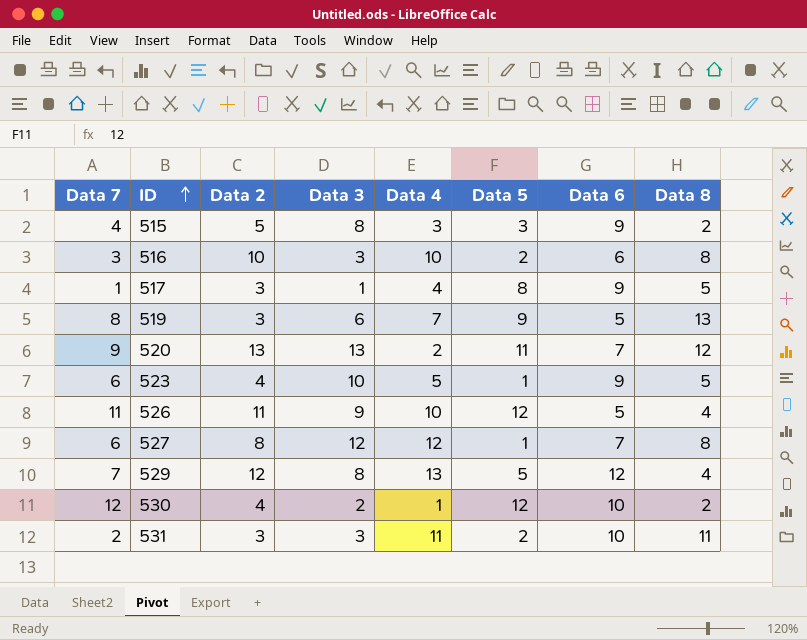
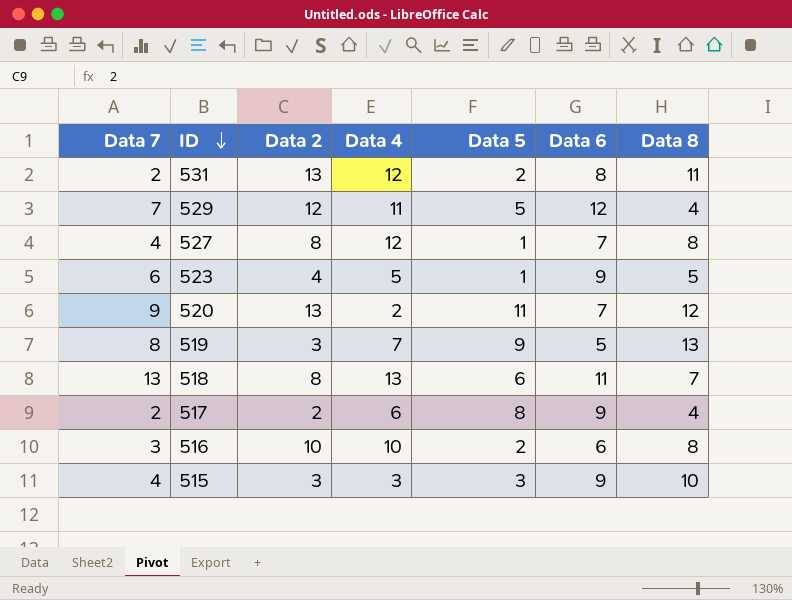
row order: ID ascending -> ID descending
column Data 3 | position: 4 -> none
row 526: 11 | 11 | 9 | 10 | 12 | 5 | 4 -> none
row 530: 12 | 4 | 2 | 1 | 12 | 10 | 2 -> none
531 | Data 2: 3 -> 13
531 | Data 4: 11 -> 12
531 | Data 6: 10 -> 8
529 | Data 4: 13 -> 11
527 | Data 7: 6 -> 4
row 518: none -> 13 | 8 | 13 | 6 | 11 | 7
517 | Data 7: 1 -> 2
517 | Data 2: 3 -> 2
517 | Data 4: 4 -> 6
517 | Data 8: 5 -> 4
515 | Data 2: 5 -> 3
515 | Data 8: 2 -> 10

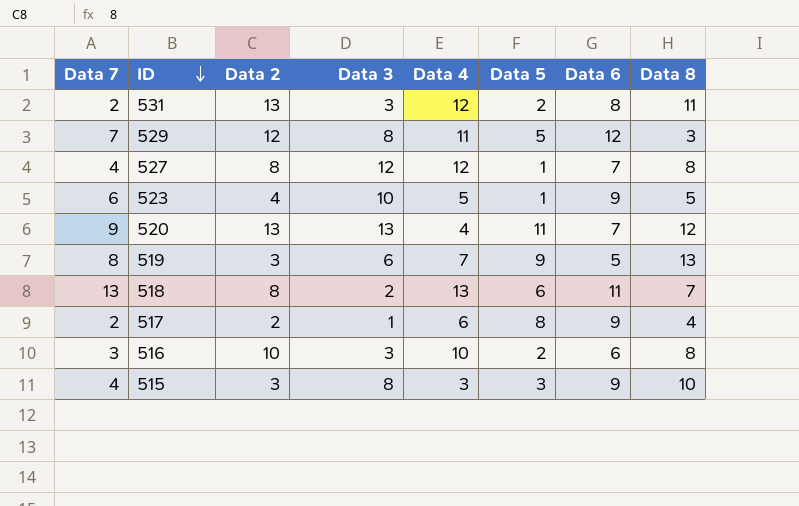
column Data 3 | position: none -> 4
529 | Data 8: 4 -> 3
520 | Data 4: 2 -> 4

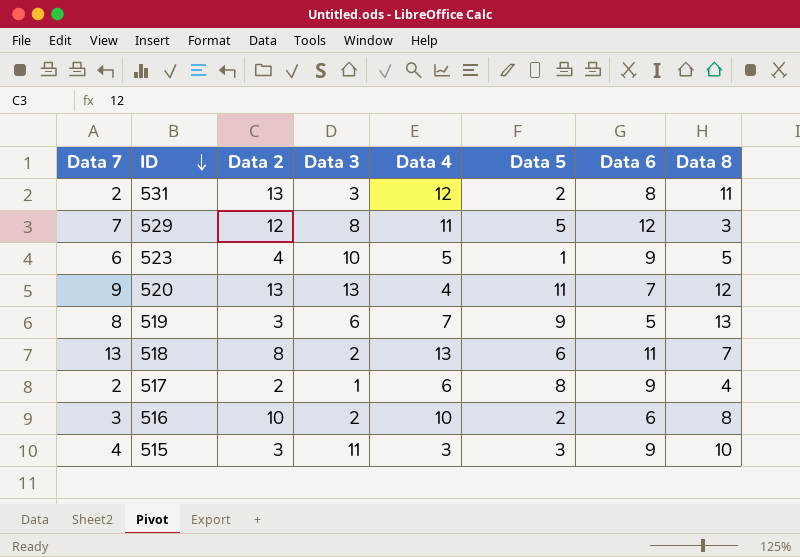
row 527: 4 | 8 | 12 | 12 | 1 | 7 | 8 -> none
516 | Data 3: 3 -> 2
515 | Data 3: 8 -> 11

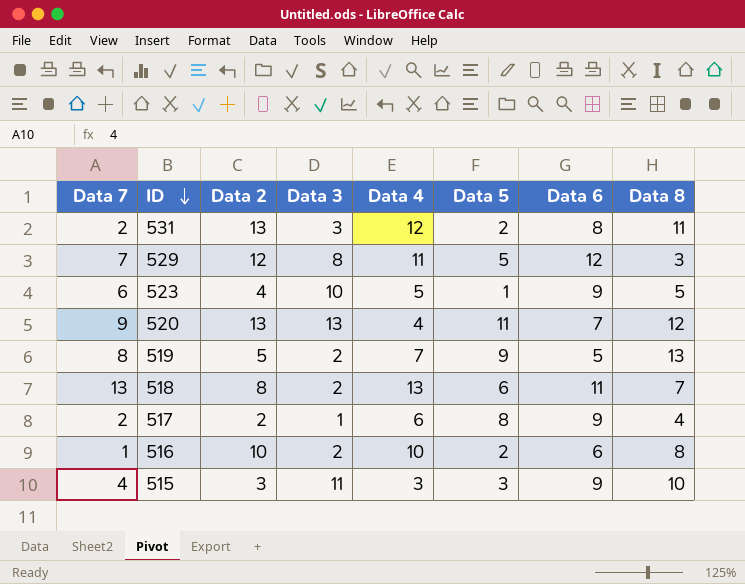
519 | Data 2: 3 -> 5
519 | Data 3: 6 -> 2
516 | Data 7: 3 -> 1

